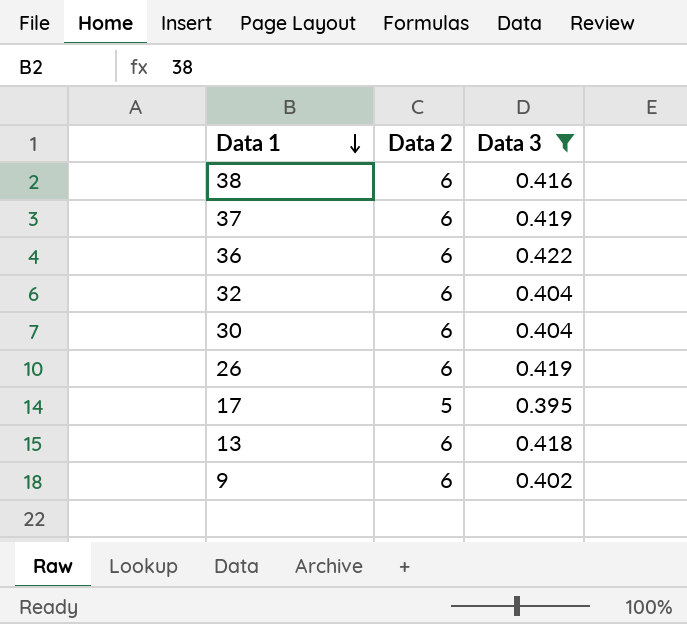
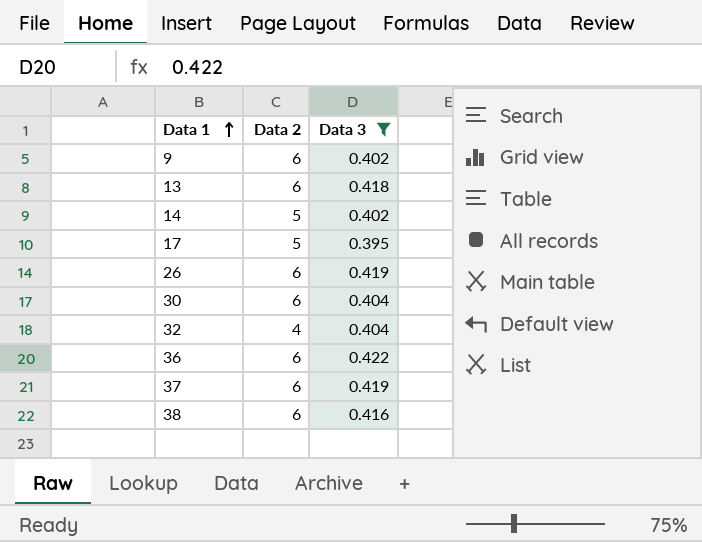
row order: Data 1 descending -> Data 1 ascending
row 14: none -> 5 | 0.402
32 | Data 2: 6 -> 4

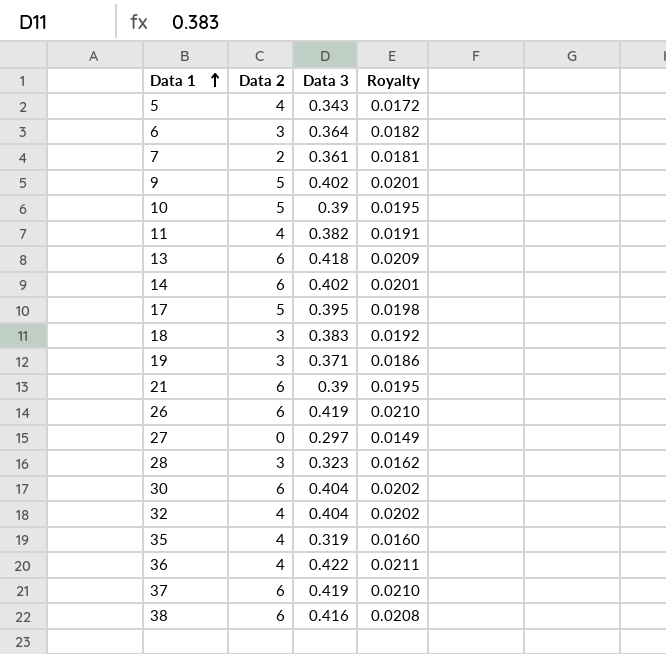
filter: Data 3 >= 0.395 -> none
column Royalty | formula: none -> [Data 3] * 0.05
9 | Data 2: 6 -> 5
14 | Data 2: 5 -> 6
36 | Data 2: 6 -> 4

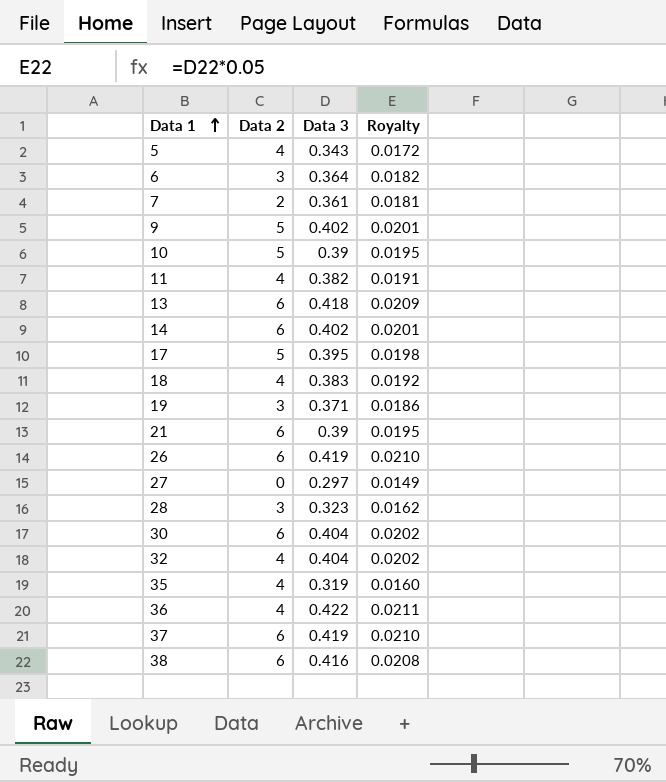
18 | Data 2: 3 -> 4

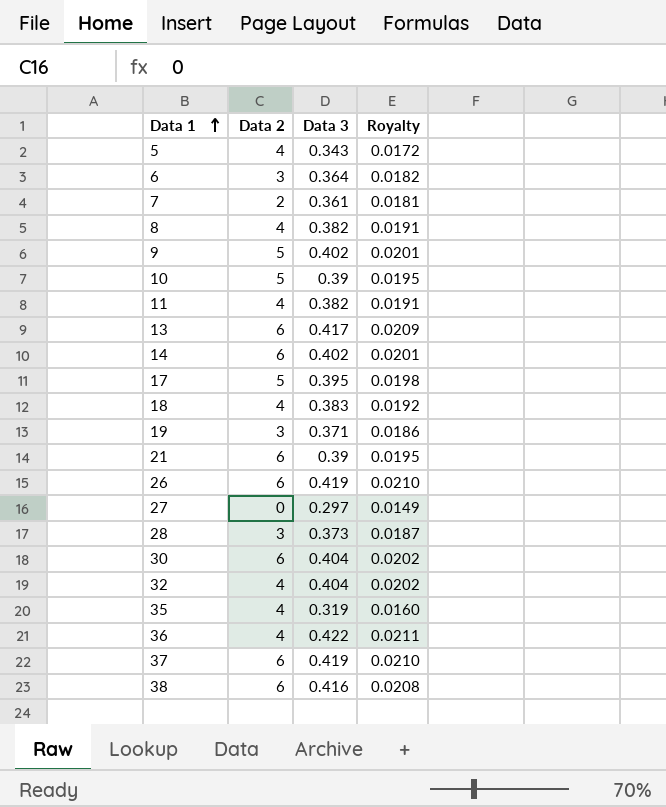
row 8: none -> 4 | 0.382 | 0.0191
13 | Data 3: 0.418 -> 0.417
28 | Data 3: 0.323 -> 0.373
28 | Royalty: 0.0162 -> 0.0187

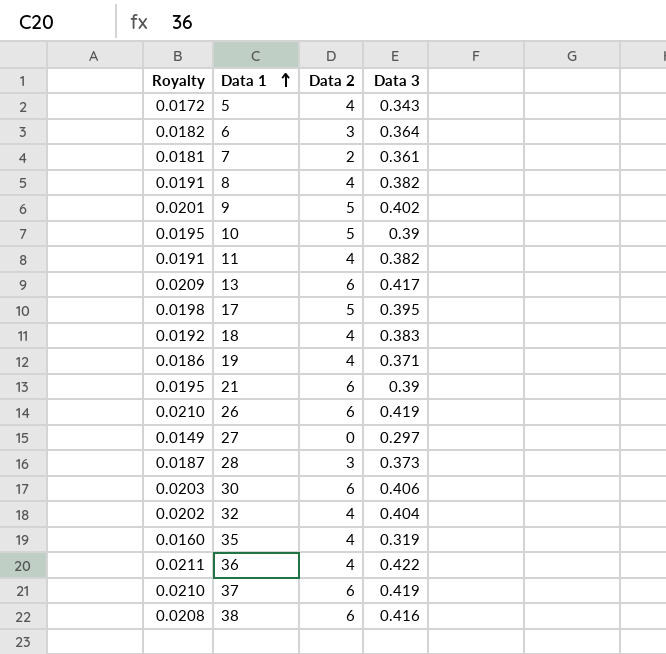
column Royalty | position: 4 -> 1
row 14: 6 | 0.402 | 0.0201 -> none
19 | Data 2: 3 -> 4
30 | Royalty: 0.0202 -> 0.0203
30 | Data 3: 0.404 -> 0.406

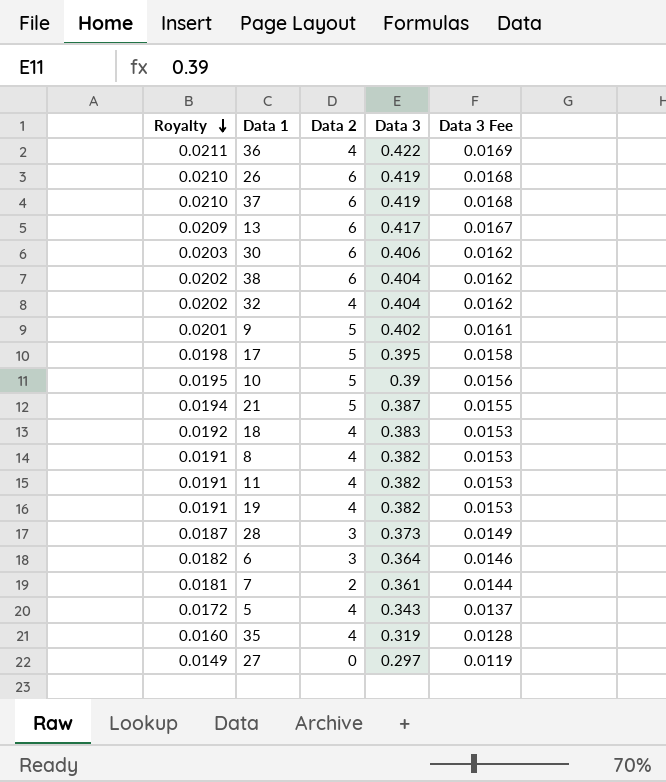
row order: Data 1 ascending -> Royalty descending
column Data 3 Fee | formula: none -> [Data 3] * 0.04
38 | Royalty: 0.0208 -> 0.0202
38 | Data 3: 0.416 -> 0.404
21 | Royalty: 0.0195 -> 0.0194
21 | Data 2: 6 -> 5
21 | Data 3: 0.39 -> 0.387
19 | Royalty: 0.0186 -> 0.0191
19 | Data 3: 0.371 -> 0.382

